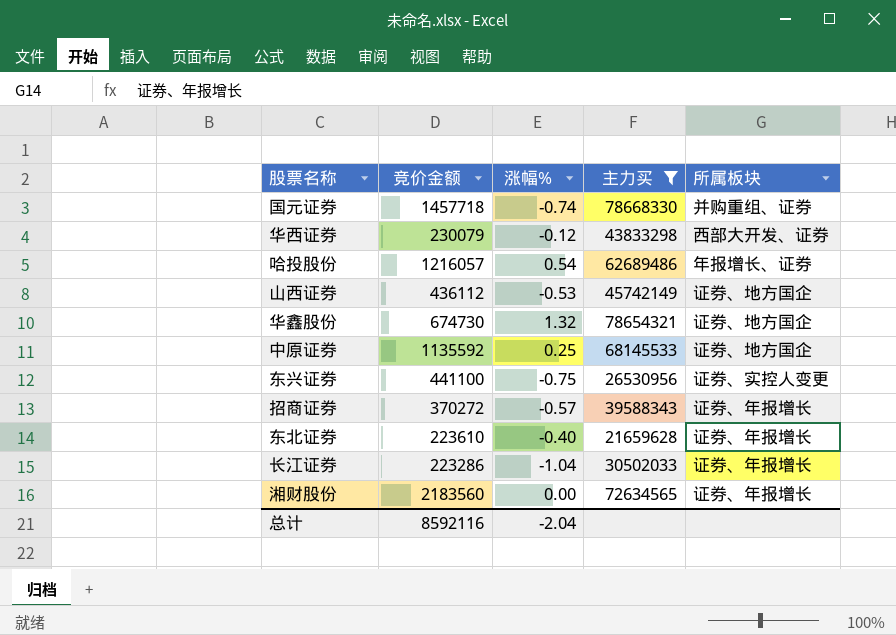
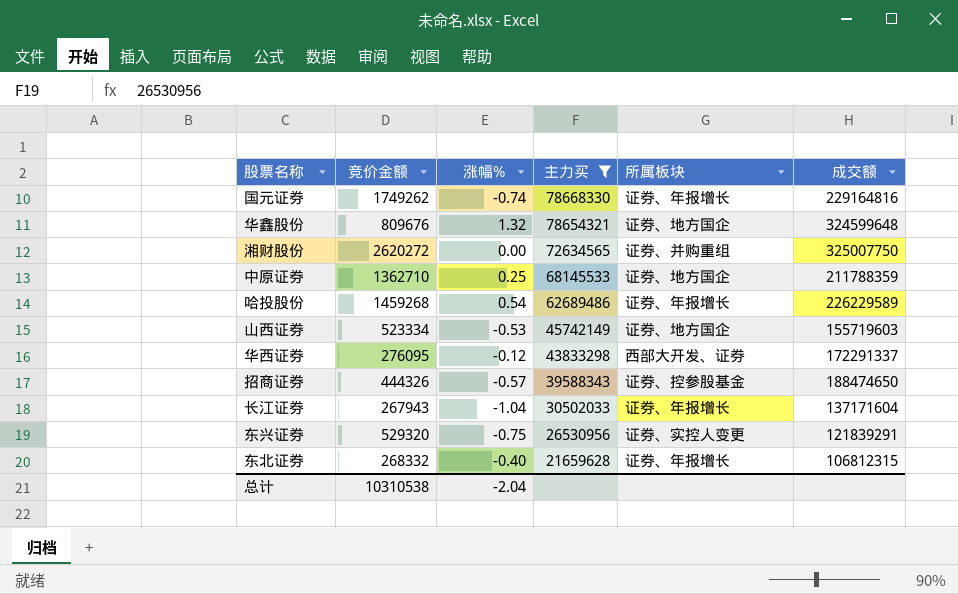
row order: none -> 主力买 descending
column 成交额 | position: none -> 6
国元证券 | 竞价金额: 1457718 -> 1749262
国元证券 | 所属板块: 并购重组、证券 -> 证券、年报增长
华鑫股份 | 竞价金额: 674730 -> 809676
湘财股份 | 竞价金额: 2183560 -> 2620272
湘财股份 | 所属板块: 证券、年报增长 -> 证券、并购重组
中原证券 | 竞价金额: 1135592 -> 1362710
哈投股份 | 竞价金额: 1216057 -> 1459268
哈投股份 | 所属板块: 年报增长、证券 -> 证券、年报增长
山西证券 | 竞价金额: 436112 -> 523334
华西证券 | 竞价金额: 230079 -> 276095
招商证券 | 竞价金额: 370272 -> 444326
招商证券 | 所属板块: 证券、年报增长 -> 证券、控参股基金
长江证券 | 竞价金额: 223286 -> 267943
东兴证券 | 竞价金额: 441100 -> 529320
东北证券 | 竞价金额: 223610 -> 268332
总计 | 竞价金额: 8592116 -> 10310538

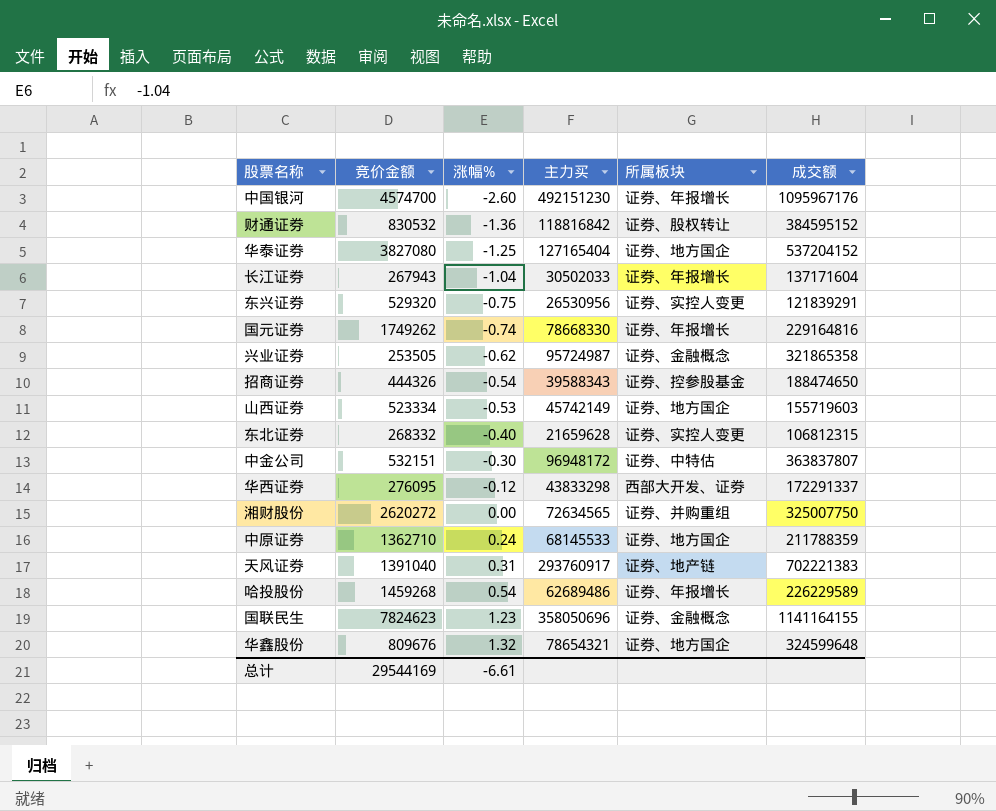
filter: 主力买 <= 78668330 -> none
row order: 主力买 descending -> 涨幅% ascending
招商证券 | 涨幅%: -0.57 -> -0.54
东北证券 | 所属板块: 证券、年报增长 -> 证券、实控人变更
中原证券 | 涨幅%: 0.25 -> 0.24
总计 | 竞价金额: 10310538 -> 29544169
总计 | 涨幅%: -2.04 -> -6.61

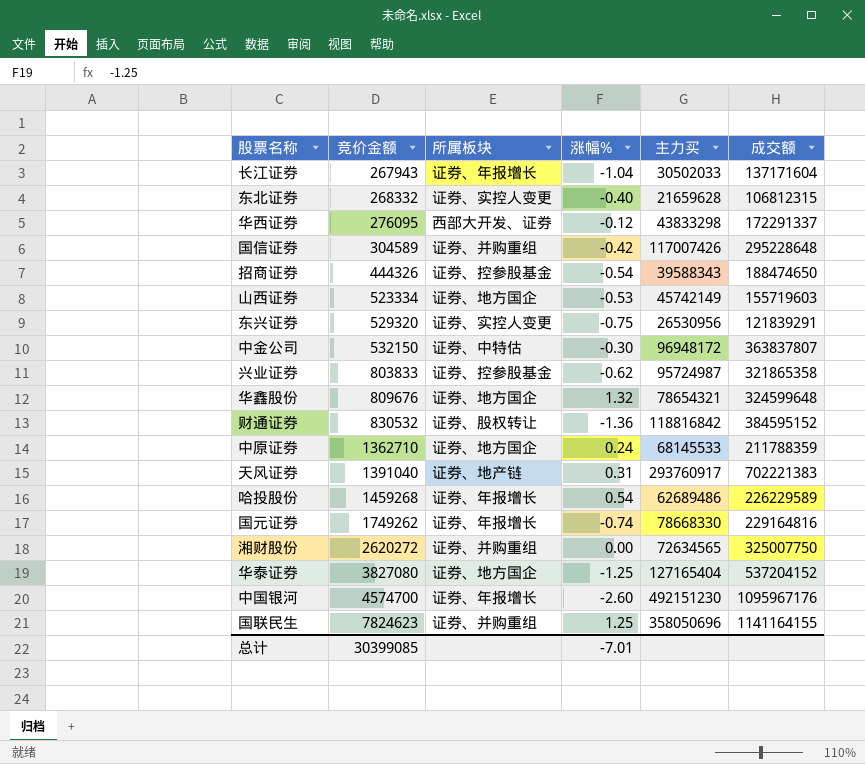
row order: 涨幅% ascending -> 竞价金额 ascending
column 所属板块 | position: 5 -> 3
row 国信证券: none -> 304589 | 证券、并购重组 | -0.42 | 117007426 | 295228648
中金公司 | 竞价金额: 532151 -> 532150
兴业证券 | 竞价金额: 253505 -> 803833
兴业证券 | 所属板块: 证券、金融概念 -> 证券、控参股基金
国联民生 | 所属板块: 证券、金融概念 -> 证券、并购重组
国联民生 | 涨幅%: 1.23 -> 1.25
总计 | 竞价金额: 29544169 -> 30399085
总计 | 涨幅%: -6.61 -> -7.01

